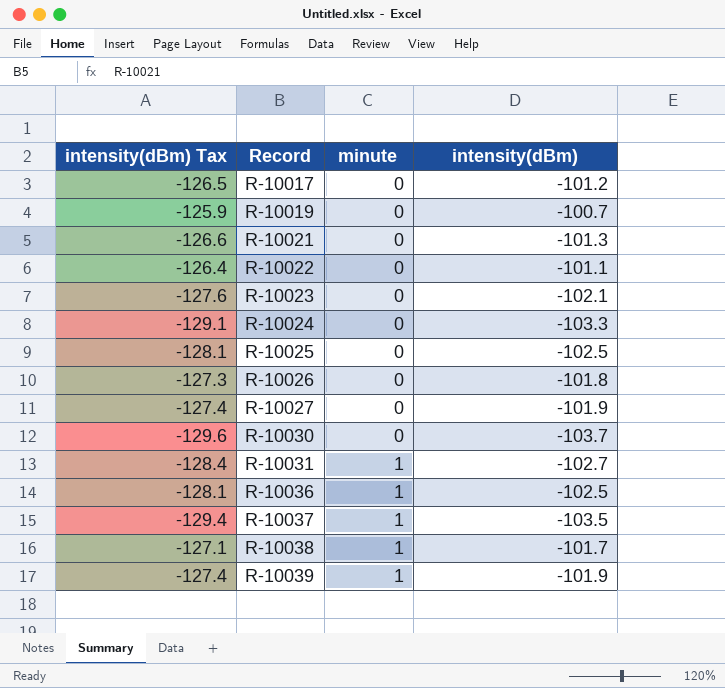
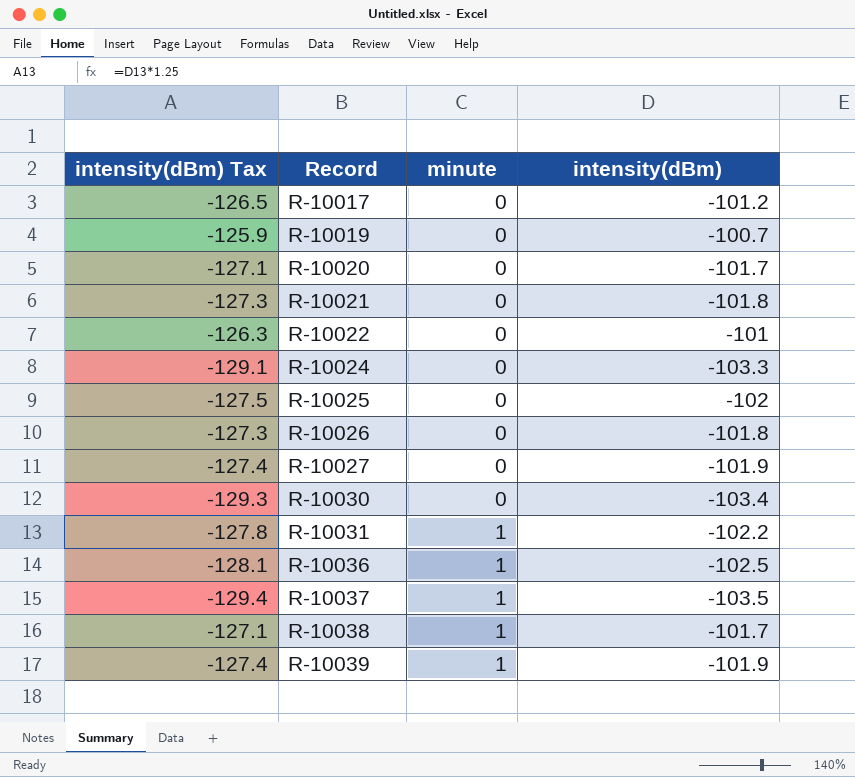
row R-10023: -127.6 | 0 | -102.1 -> none
row R-10020: none -> -127.1 | 0 | -101.7
R-10021 | intensity(dBm) Tax: -126.6 -> -127.3
R-10021 | intensity(dBm): -101.3 -> -101.8
R-10022 | intensity(dBm) Tax: -126.4 -> -126.3
R-10022 | intensity(dBm): -101.1 -> -101
R-10025 | intensity(dBm) Tax: -128.1 -> -127.5
R-10025 | intensity(dBm): -102.5 -> -102
R-10030 | intensity(dBm) Tax: -129.6 -> -129.3
R-10030 | intensity(dBm): -103.7 -> -103.4
R-10031 | intensity(dBm) Tax: -128.4 -> -127.8
R-10031 | intensity(dBm): -102.7 -> -102.2

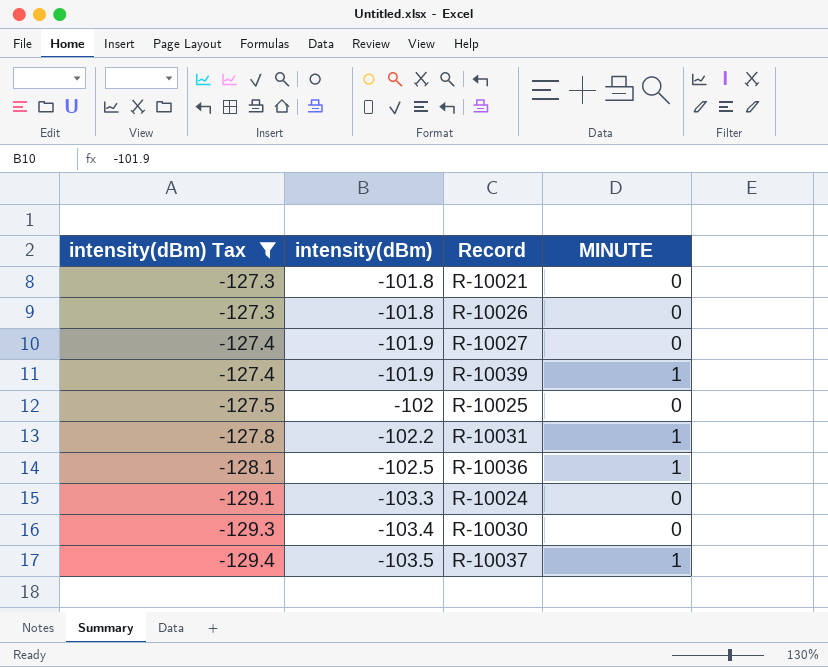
filter: none -> intensity(dBm) Tax <= -127.3
row order: Record ascending -> intensity(dBm) Tax descending
column intensity(dBm) | position: 4 -> 2
column name: minute -> MINUTE

